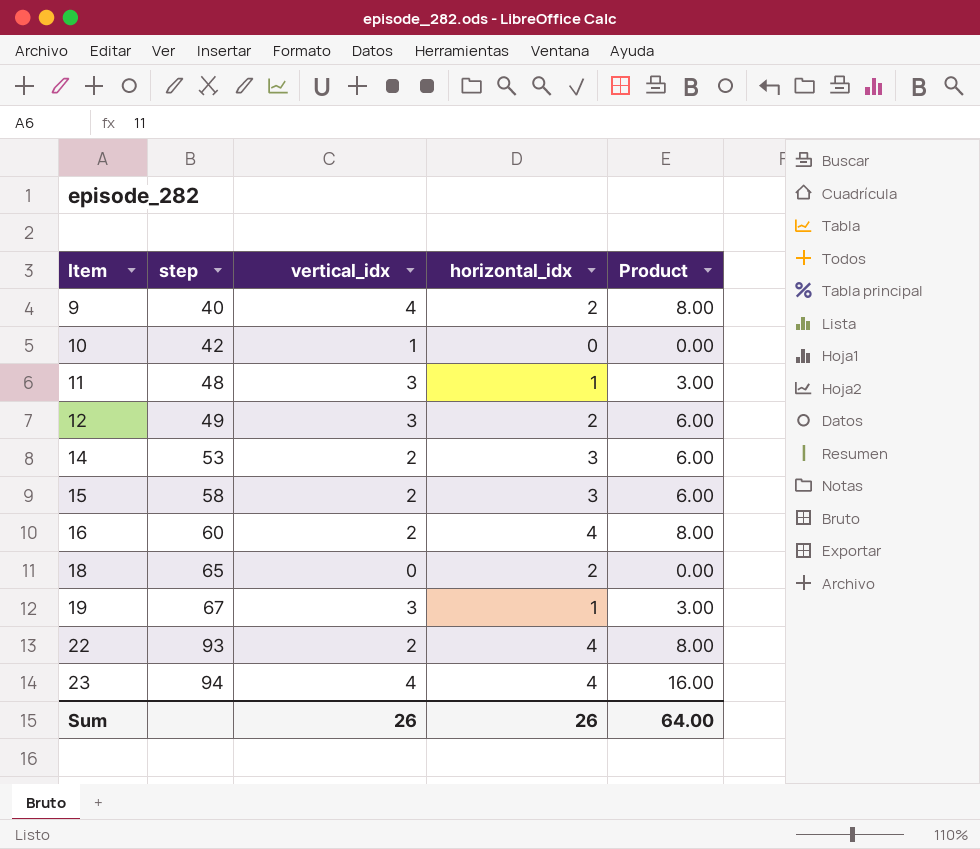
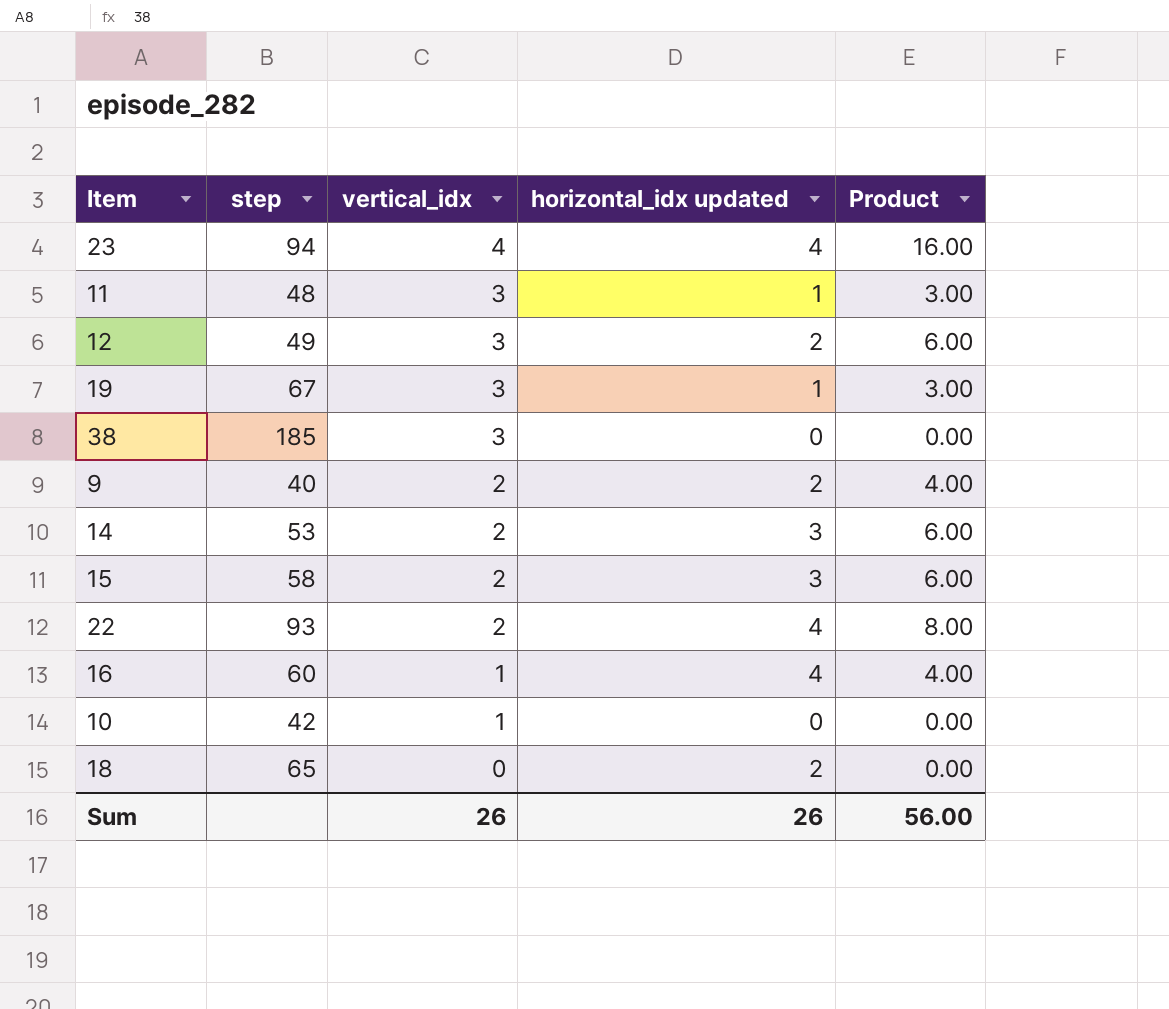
row order: Item ascending -> vertical_idx descending
column name: horizontal_idx -> horizontal_idx updated
row 38: none -> 185 | 3 | 0 | 0.00
9 | vertical_idx: 4 -> 2
9 | Product: 8.00 -> 4.00
16 | vertical_idx: 2 -> 1
16 | Product: 8.00 -> 4.00
Sum | Product: 64.00 -> 56.00

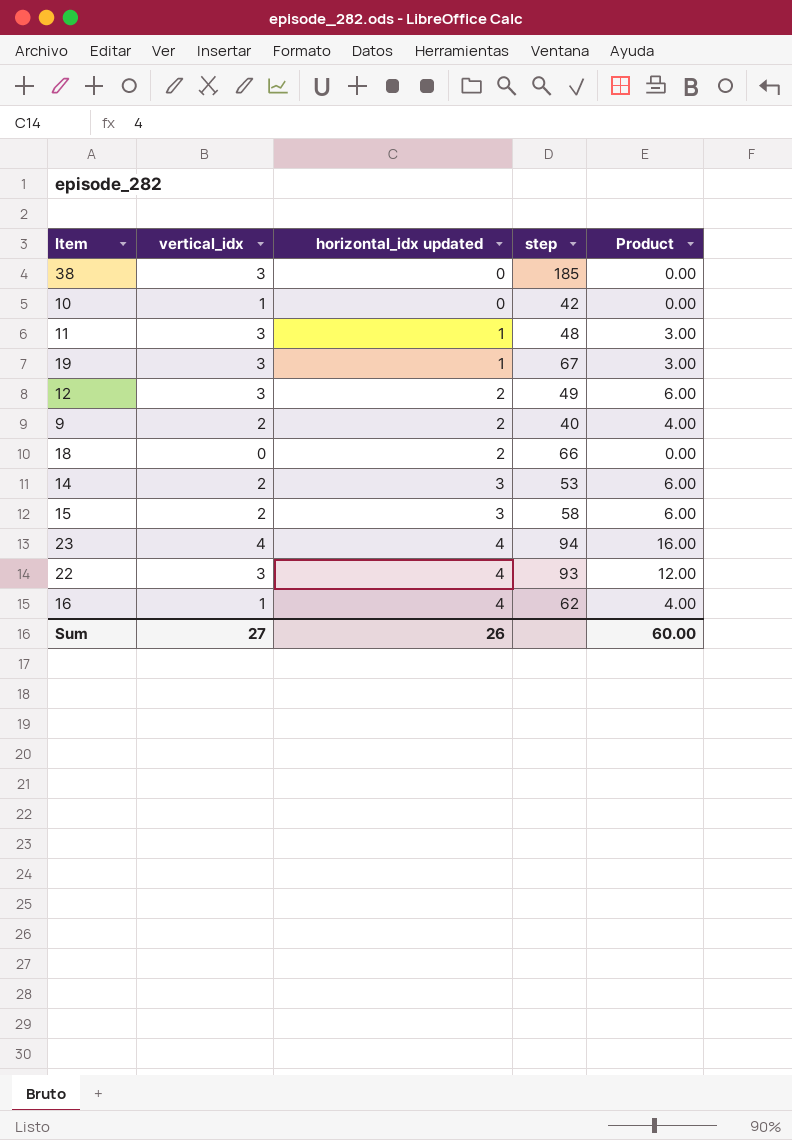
row order: vertical_idx descending -> horizontal_idx updated ascending
column step | position: 2 -> 4
18 | step: 65 -> 66
22 | vertical_idx: 2 -> 3
22 | Product: 8.00 -> 12.00
16 | step: 60 -> 62
Sum | vertical_idx: 26 -> 27
Sum | Product: 56.00 -> 60.00

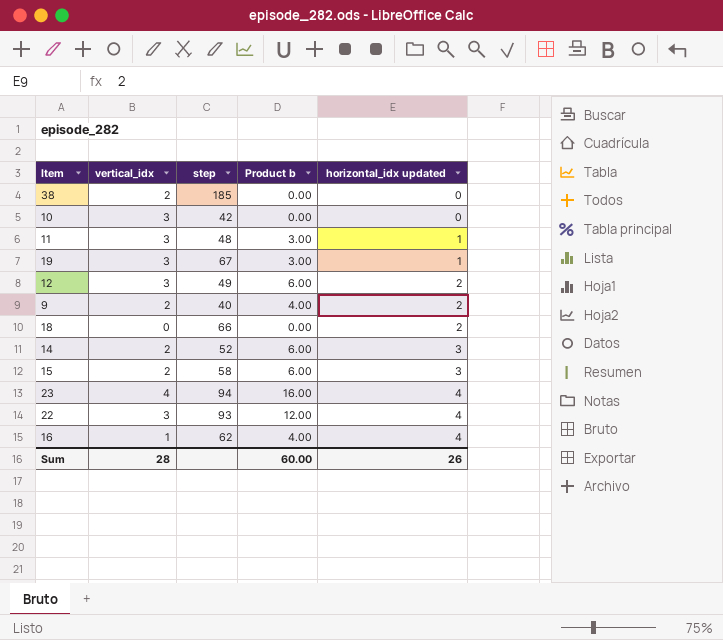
column name: Product -> Product b
column horizontal_idx updated | position: 3 -> 5
38 | vertical_idx: 3 -> 2
10 | vertical_idx: 1 -> 3
14 | step: 53 -> 52
Sum | vertical_idx: 27 -> 28

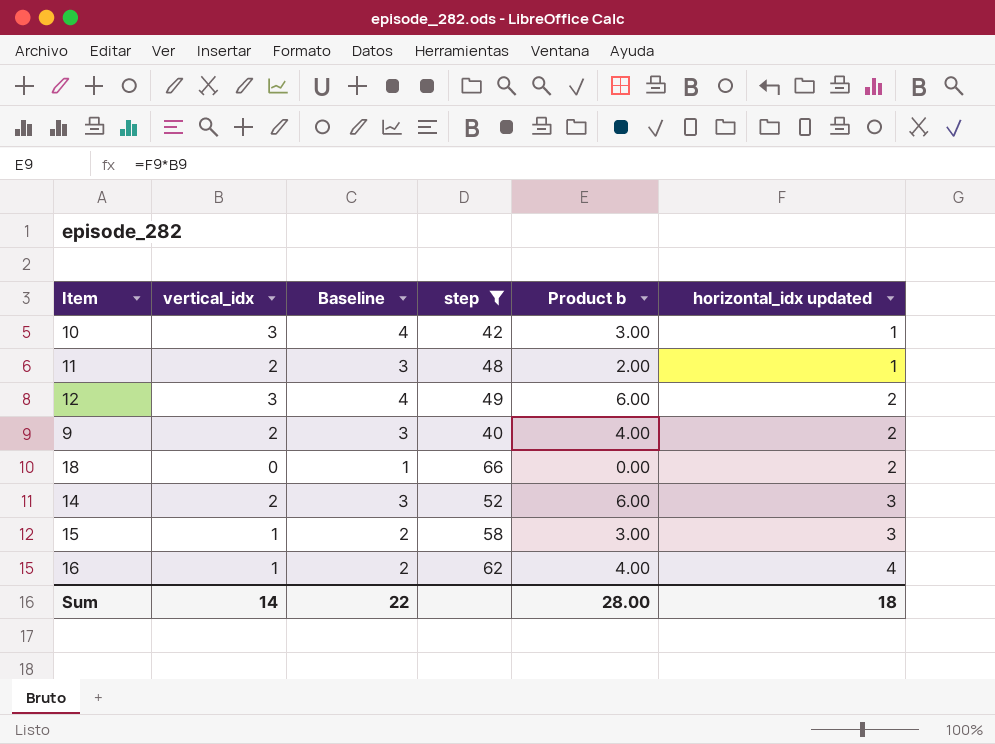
filter: none -> step <= 66
column Baseline | formula: none -> [vertical_idx] + 1
10 | Product b: 0.00 -> 3.00
10 | horizontal_idx updated: 0 -> 1
11 | vertical_idx: 3 -> 2
11 | Product b: 3.00 -> 2.00
15 | vertical_idx: 2 -> 1
15 | Product b: 6.00 -> 3.00
Sum | vertical_idx: 28 -> 14
Sum | Product b: 60.00 -> 28.00
Sum | horizontal_idx updated: 26 -> 18

